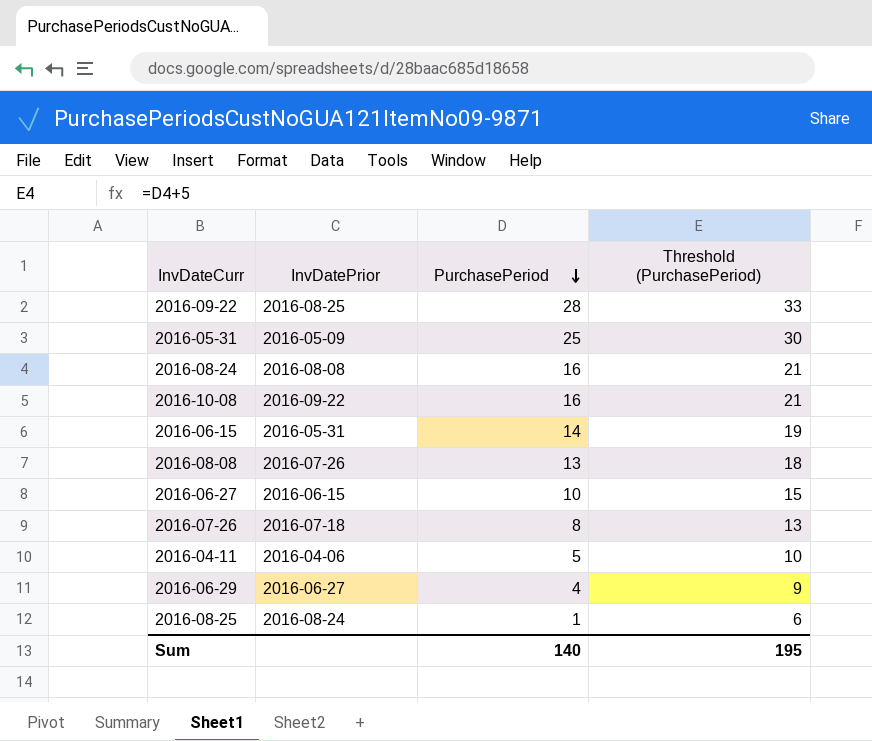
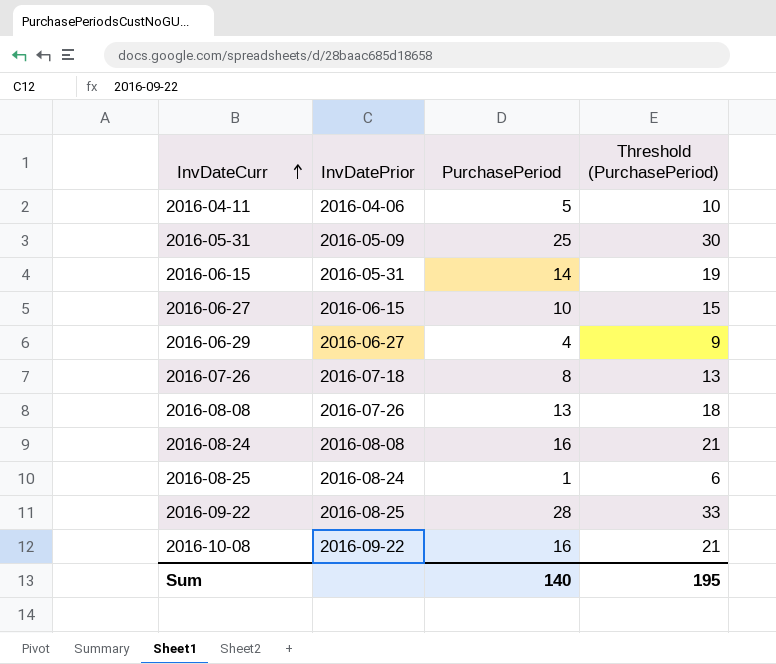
row order: PurchasePeriod descending -> InvDateCurr ascending

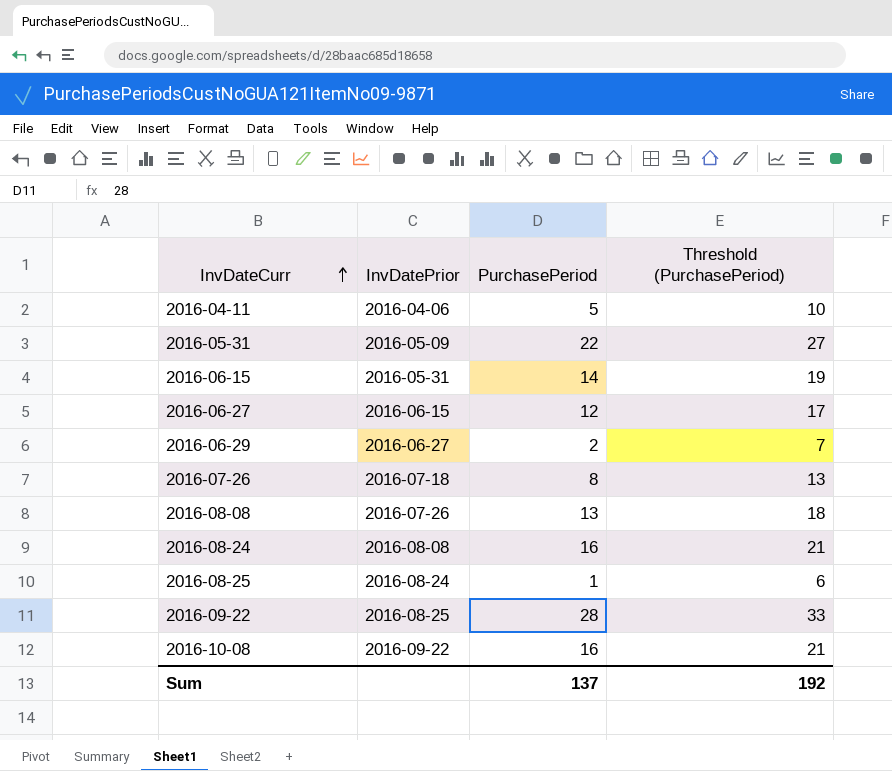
2016-05-31 | PurchasePeriod: 25 -> 22
2016-05-31 | Threshold (PurchasePeriod): 30 -> 27
2016-06-27 | PurchasePeriod: 10 -> 12
2016-06-27 | Threshold (PurchasePeriod): 15 -> 17
2016-06-29 | PurchasePeriod: 4 -> 2
2016-06-29 | Threshold (PurchasePeriod): 9 -> 7
Sum | PurchasePeriod: 140 -> 137
Sum | Threshold (PurchasePeriod): 195 -> 192

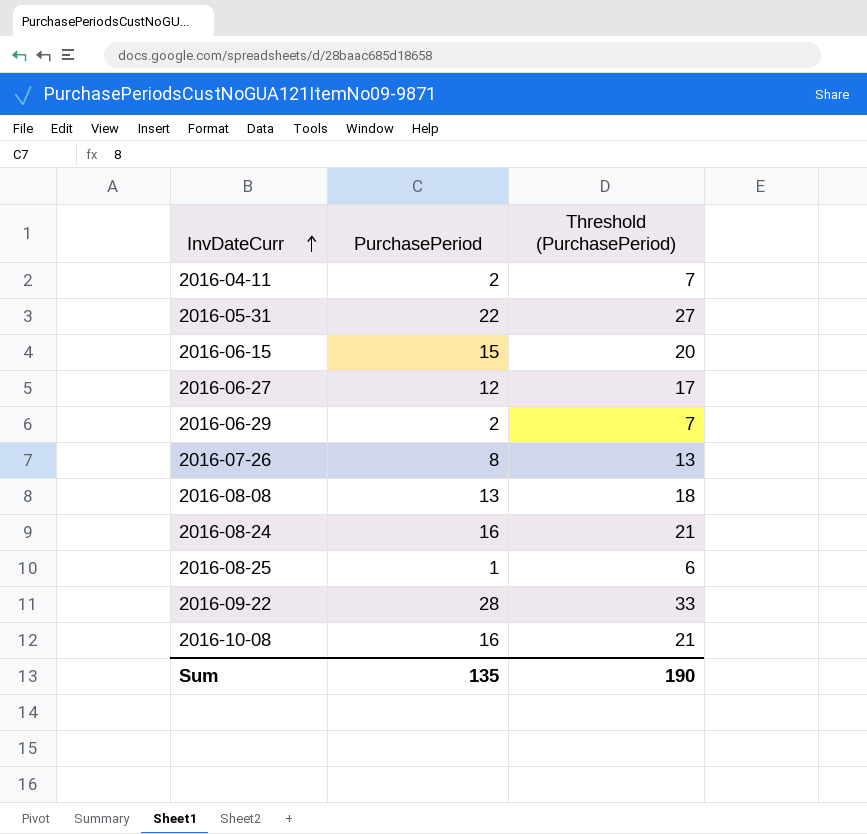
column InvDatePrior | position: 2 -> none
2016-04-11 | PurchasePeriod: 5 -> 2
2016-04-11 | Threshold (PurchasePeriod): 10 -> 7
2016-06-15 | PurchasePeriod: 14 -> 15
2016-06-15 | Threshold (PurchasePeriod): 19 -> 20
Sum | PurchasePeriod: 137 -> 135
Sum | Threshold (PurchasePeriod): 192 -> 190

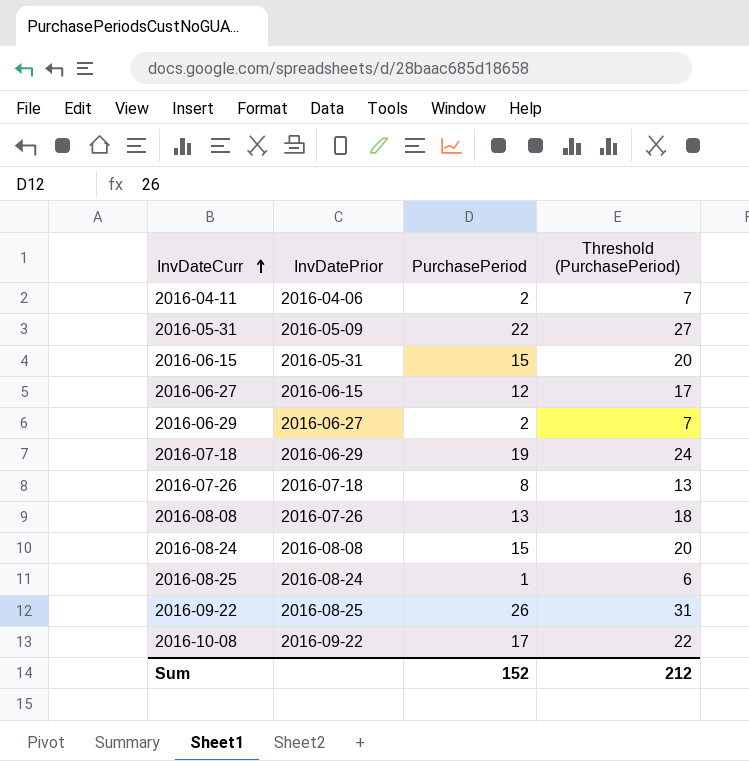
column InvDatePrior | position: none -> 2
row 2016-07-18: none -> 2016-06-29 | 19 | 24
2016-08-24 | PurchasePeriod: 16 -> 15
2016-08-24 | Threshold (PurchasePeriod): 21 -> 20
2016-09-22 | PurchasePeriod: 28 -> 26
2016-09-22 | Threshold (PurchasePeriod): 33 -> 31
2016-10-08 | PurchasePeriod: 16 -> 17
2016-10-08 | Threshold (PurchasePeriod): 21 -> 22
Sum | PurchasePeriod: 135 -> 152
Sum | Threshold (PurchasePeriod): 190 -> 212

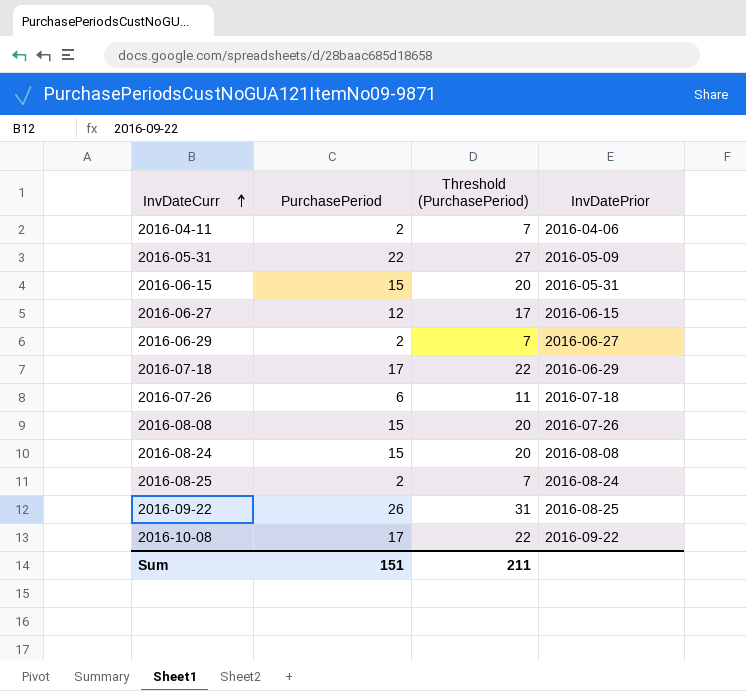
column InvDatePrior | position: 2 -> 4
2016-07-18 | PurchasePeriod: 19 -> 17
2016-07-18 | Threshold (PurchasePeriod): 24 -> 22
2016-07-26 | PurchasePeriod: 8 -> 6
2016-07-26 | Threshold (PurchasePeriod): 13 -> 11
2016-08-08 | PurchasePeriod: 13 -> 15
2016-08-08 | Threshold (PurchasePeriod): 18 -> 20
2016-08-25 | PurchasePeriod: 1 -> 2
2016-08-25 | Threshold (PurchasePeriod): 6 -> 7
Sum | PurchasePeriod: 152 -> 151
Sum | Threshold (PurchasePeriod): 212 -> 211

